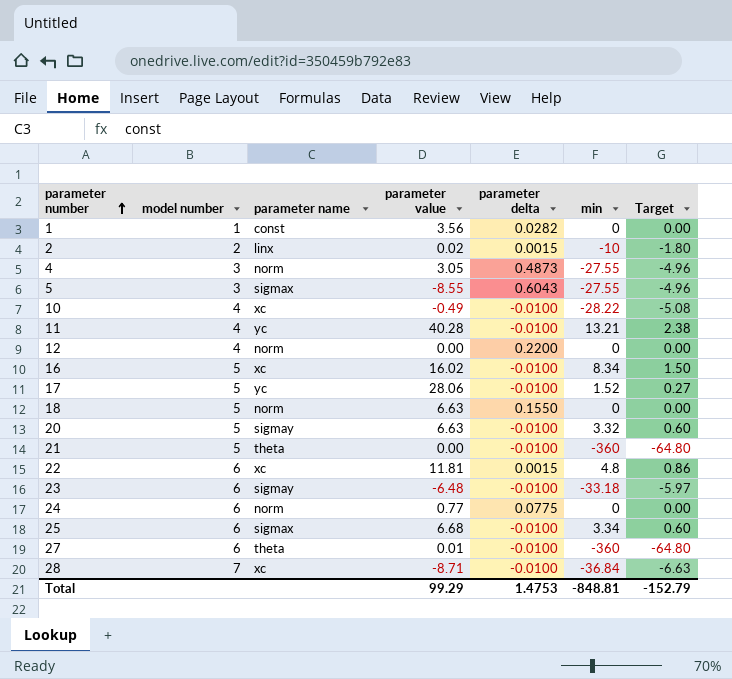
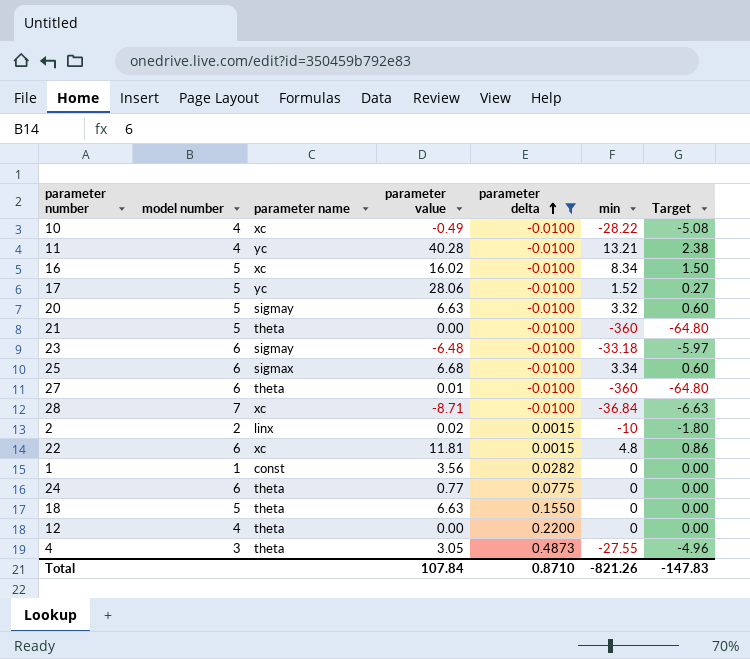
filter: none -> parameter delta != 0.6043
row order: parameter number ascending -> parameter delta ascending
24 | parameter name: norm -> theta
18 | parameter name: norm -> theta
12 | parameter name: norm -> theta
4 | parameter name: norm -> theta
Total | parameter value: 99.29 -> 107.84
Total | parameter delta: 1.4753 -> 0.8710
Total | min: -848.81 -> -821.26
Total | Target: -152.79 -> -147.83

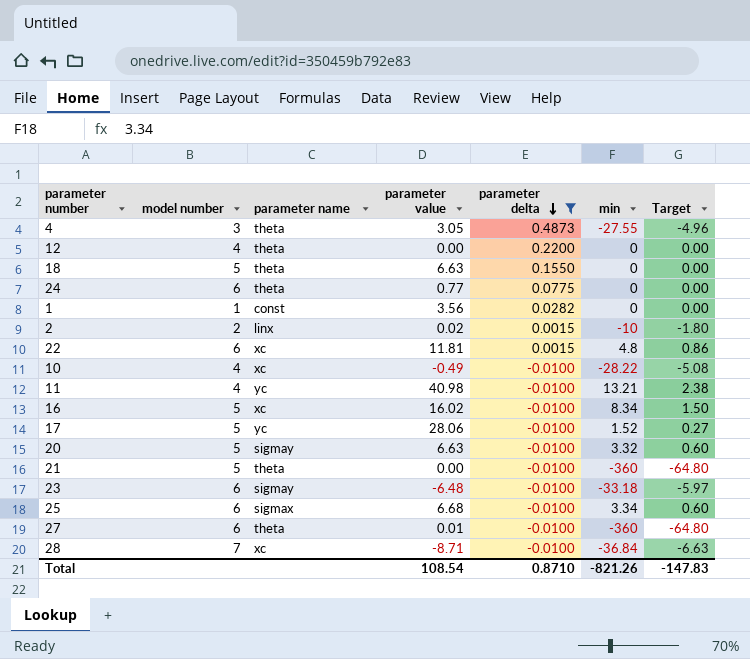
row order: parameter delta ascending -> parameter delta descending
11 | parameter value: 40.28 -> 40.98
Total | parameter value: 107.84 -> 108.54

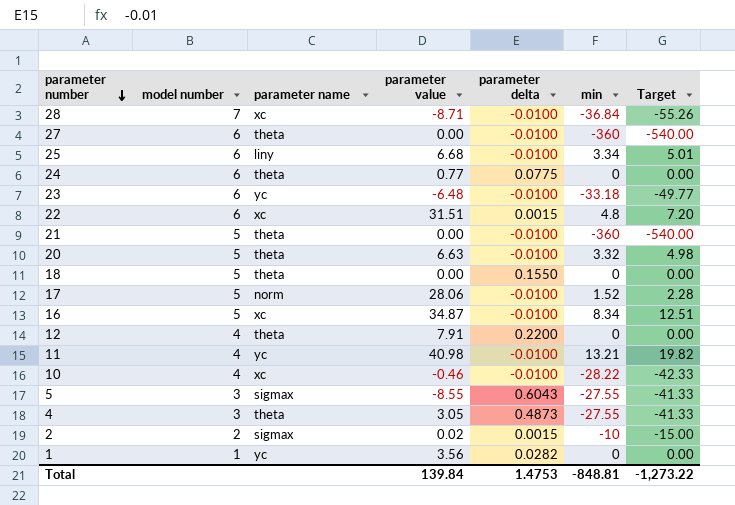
filter: parameter delta != 0.6043 -> none
row order: parameter delta descending -> parameter number descending
column Target | formula: [min] * 0.18 -> [min] * 1.5
27 | parameter value: 0.01 -> 0.00
25 | parameter name: sigmax -> liny
23 | parameter name: sigmay -> yc
22 | parameter value: 11.81 -> 31.51
20 | parameter name: sigmay -> theta
18 | parameter value: 6.63 -> 0.00
17 | parameter name: yc -> norm
16 | parameter value: 16.02 -> 34.87
12 | parameter value: 0.00 -> 7.91
10 | parameter value: -0.49 -> -0.46
2 | parameter name: linx -> sigmax
1 | parameter name: const -> yc
Total | parameter value: 108.54 -> 139.84
Total | parameter delta: 0.8710 -> 1.4753
Total | min: -821.26 -> -848.81
Total | Target: -147.83 -> -1,273.22

